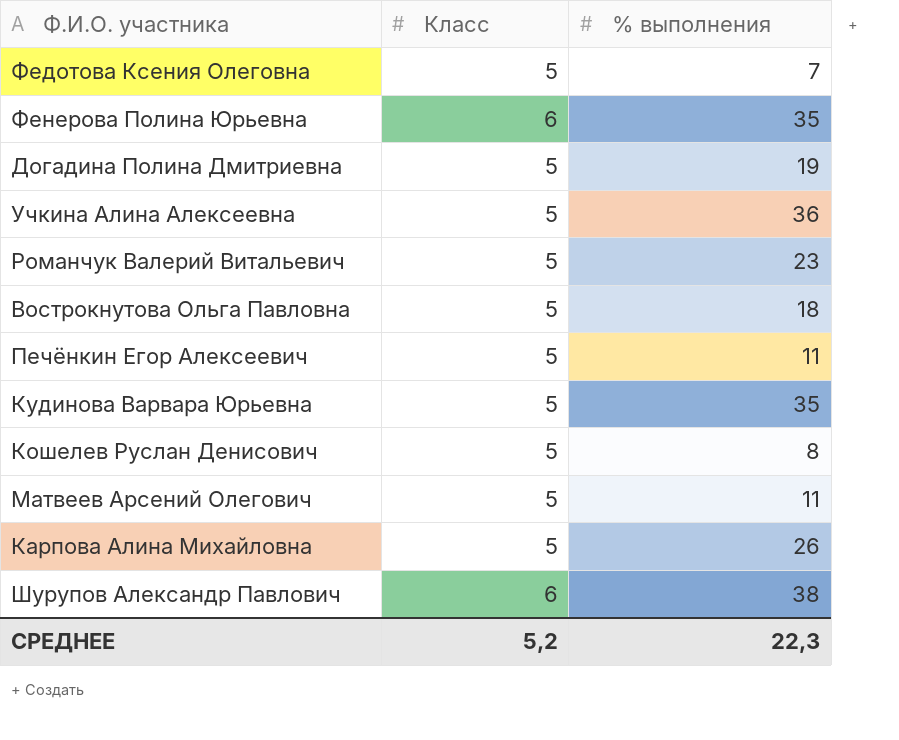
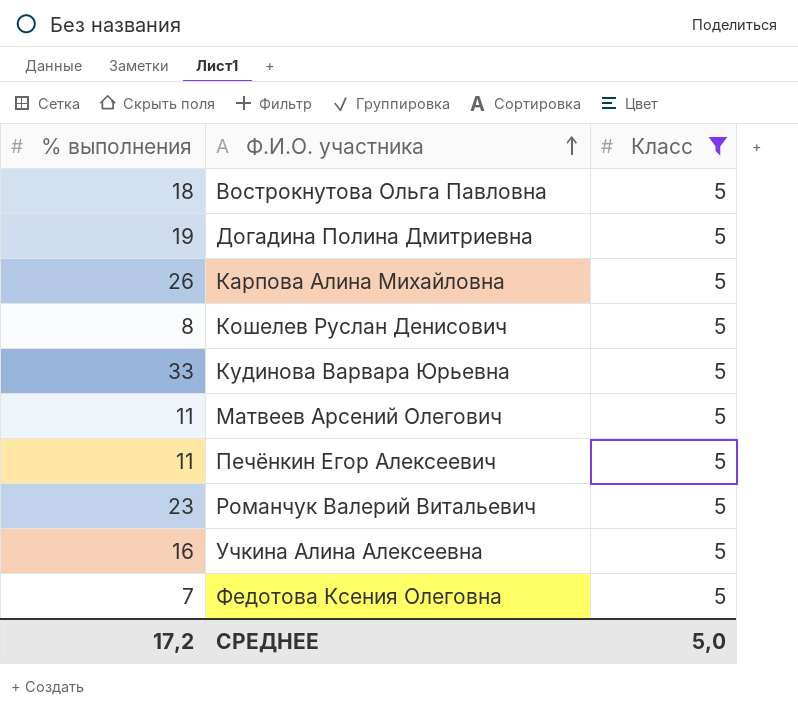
filter: none -> Класс = 5
row order: none -> Ф.И.О. участника ascending
column % выполнения | position: 3 -> 1
Кудинова Варвара Юрьевна | % выполнения: 35 -> 33
Учкина Алина Алексеевна | % выполнения: 36 -> 16
СРЕДНЕЕ | % выполнения: 22,3 -> 17,2
СРЕДНЕЕ | Класс: 5,2 -> 5,0

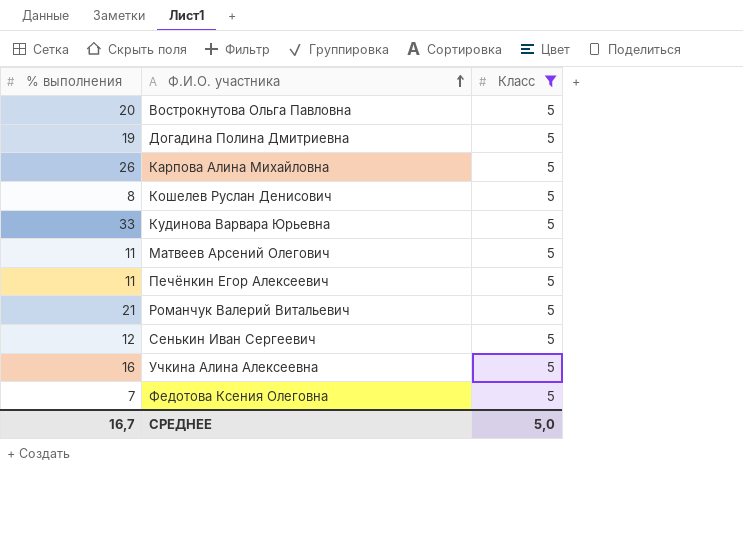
Вострокнутова Ольга Павловна | % выполнения: 18 -> 20
Романчук Валерий Витальевич | % выполнения: 23 -> 21
row Сенькин Иван Сергеевич: none -> 12 | 5
СРЕДНЕЕ | % выполнения: 17,2 -> 16,7

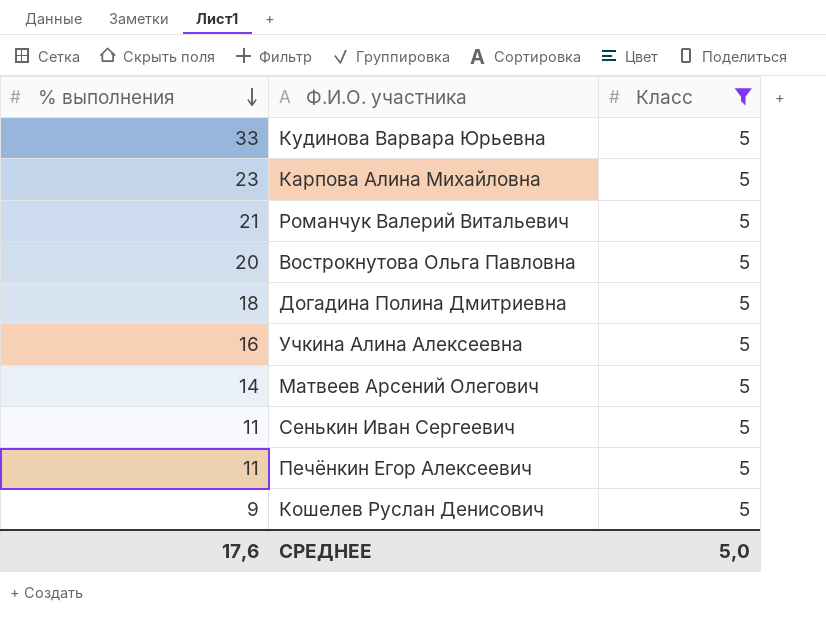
row order: Ф.И.О. участника ascending -> % выполнения descending
row Федотова Ксения Олеговна: 7 | 5 -> none
Карпова Алина Михайловна | % выполнения: 26 -> 23
Догадина Полина Дмитриевна | % выполнения: 19 -> 18
Матвеев Арсений Олегович | % выполнения: 11 -> 14
Сенькин Иван Сергеевич | % выполнения: 12 -> 11
Кошелев Руслан Денисович | % выполнения: 8 -> 9
СРЕДНЕЕ | % выполнения: 16,7 -> 17,6

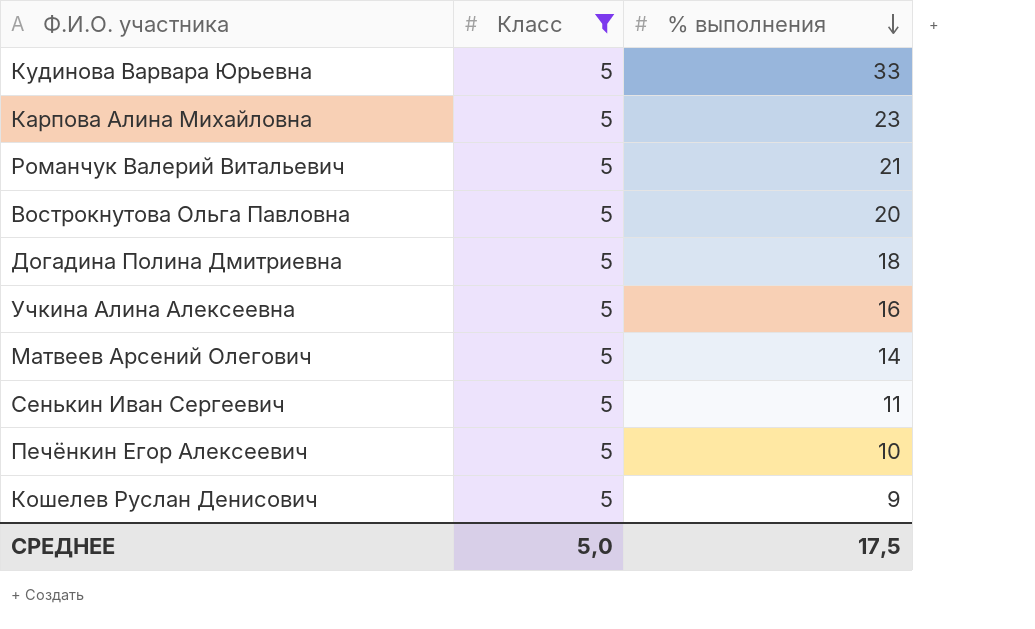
column % выполнения | position: 1 -> 3
Печёнкин Егор Алексеевич | % выполнения: 11 -> 10
СРЕДНЕЕ | % выполнения: 17,6 -> 17,5

